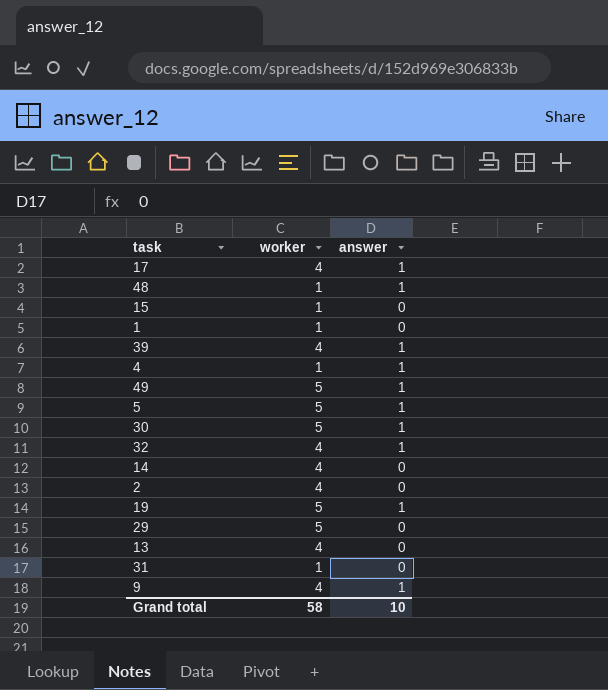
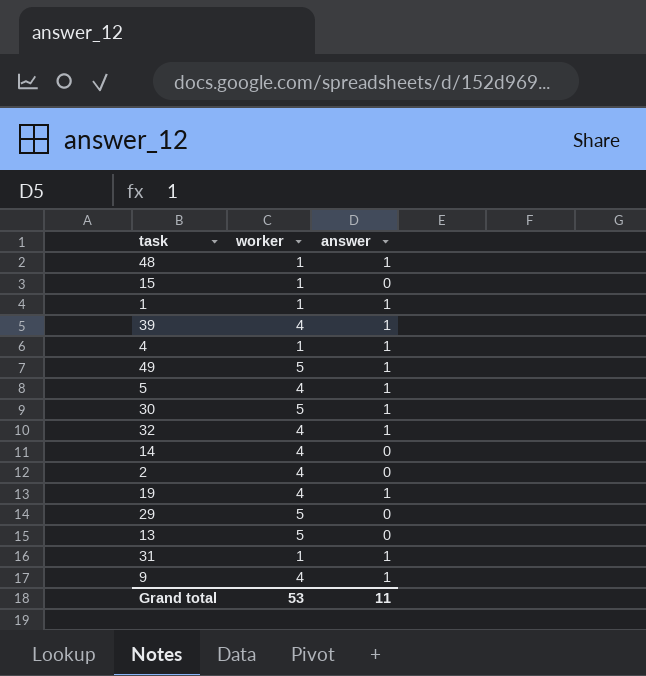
row 17: 4 | 1 -> none
1 | answer: 0 -> 1
5 | worker: 5 -> 4
19 | worker: 5 -> 4
13 | worker: 4 -> 5
31 | answer: 0 -> 1
Grand total | worker: 58 -> 53
Grand total | answer: 10 -> 11

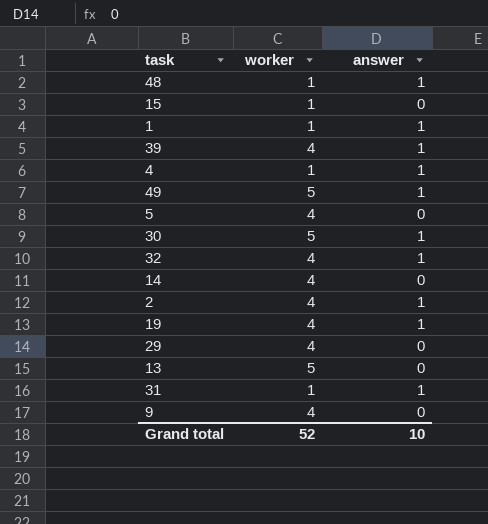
5 | answer: 1 -> 0
2 | answer: 0 -> 1
29 | worker: 5 -> 4
9 | answer: 1 -> 0
Grand total | worker: 53 -> 52
Grand total | answer: 11 -> 10

